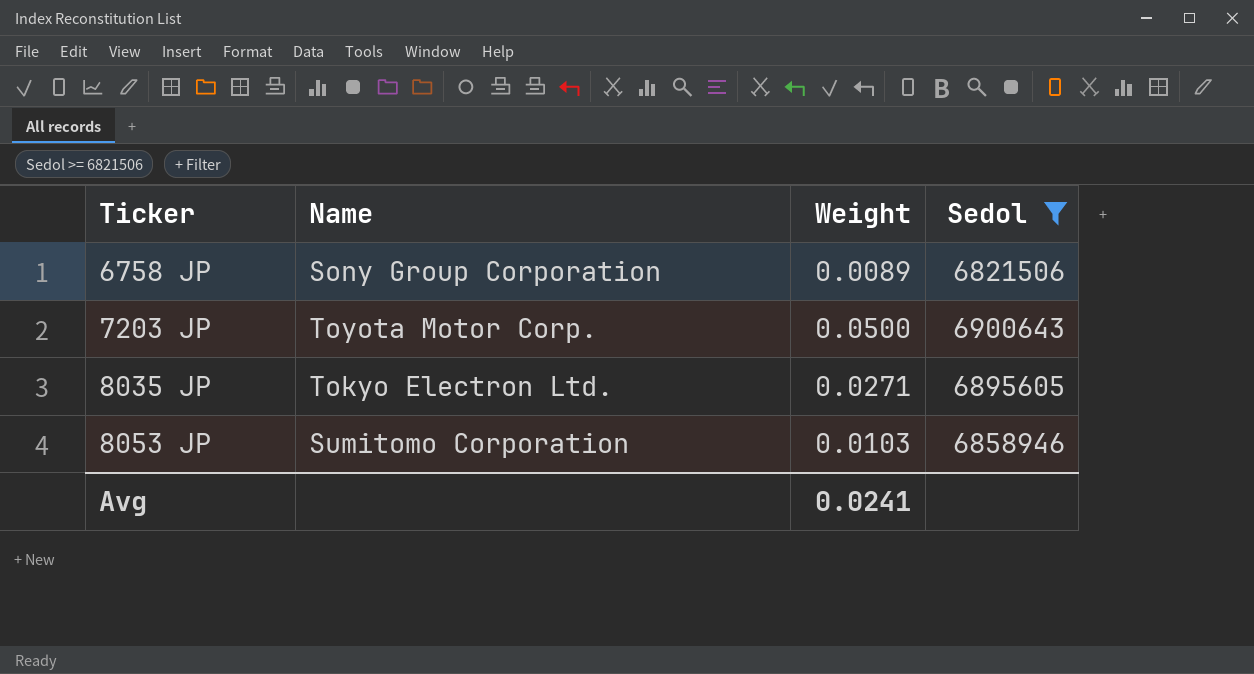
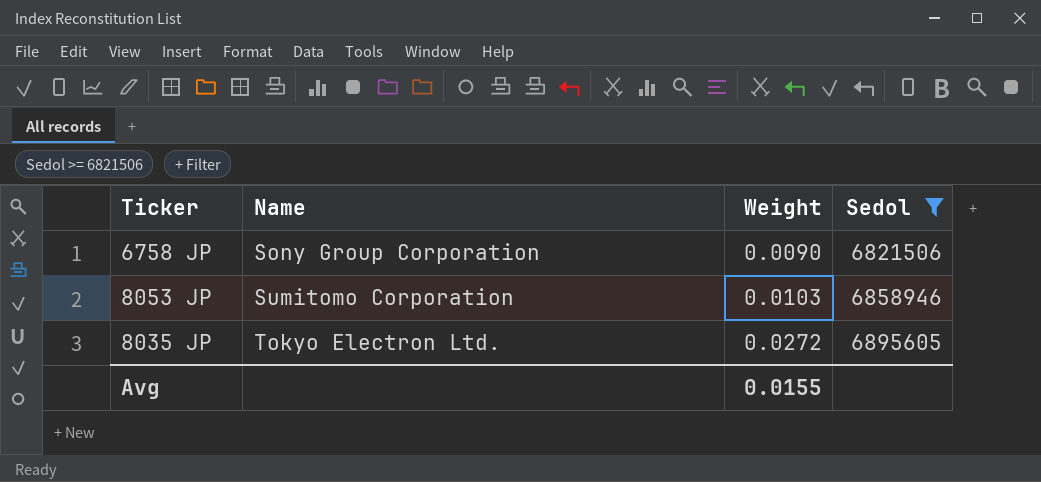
row order: Ticker ascending -> Name ascending
row 7203 JP: Toyota Motor Corp. | 0.0500 | 6900643 -> none
6758 JP | Weight: 0.0089 -> 0.0090
8035 JP | Weight: 0.0271 -> 0.0272
Avg | Weight: 0.0241 -> 0.0155

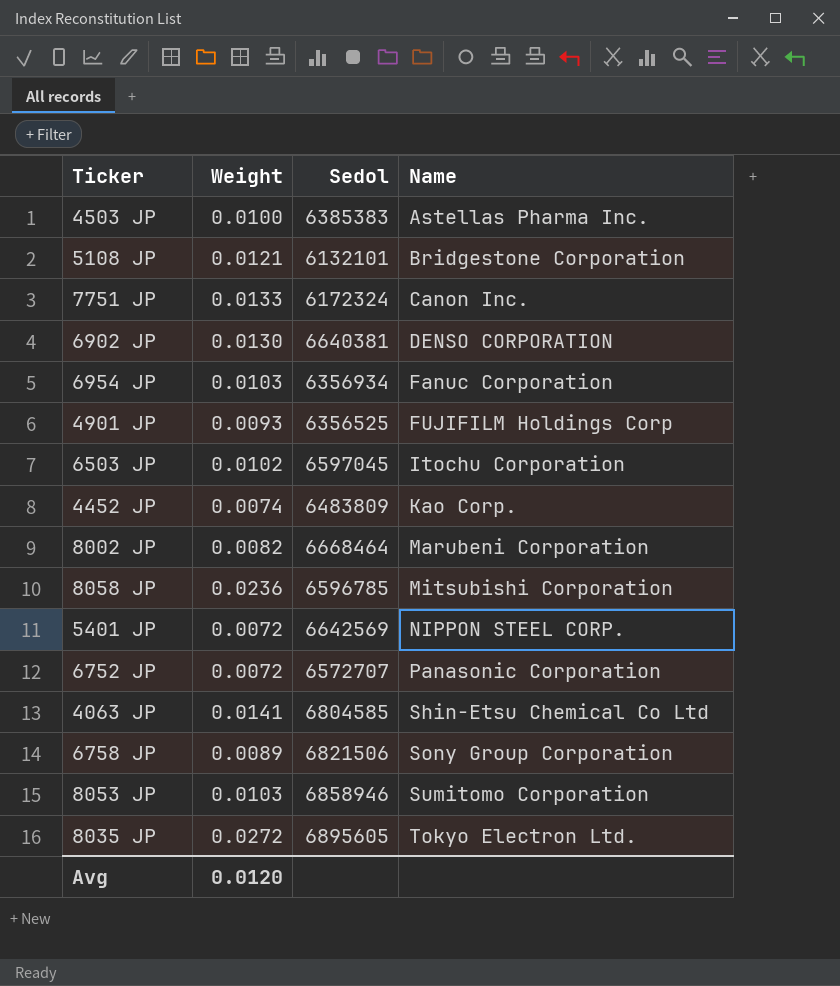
filter: Sedol >= 6821506 -> none
column Name | position: 2 -> 4
6758 JP | Weight: 0.0090 -> 0.0089
Avg | Weight: 0.0155 -> 0.0120

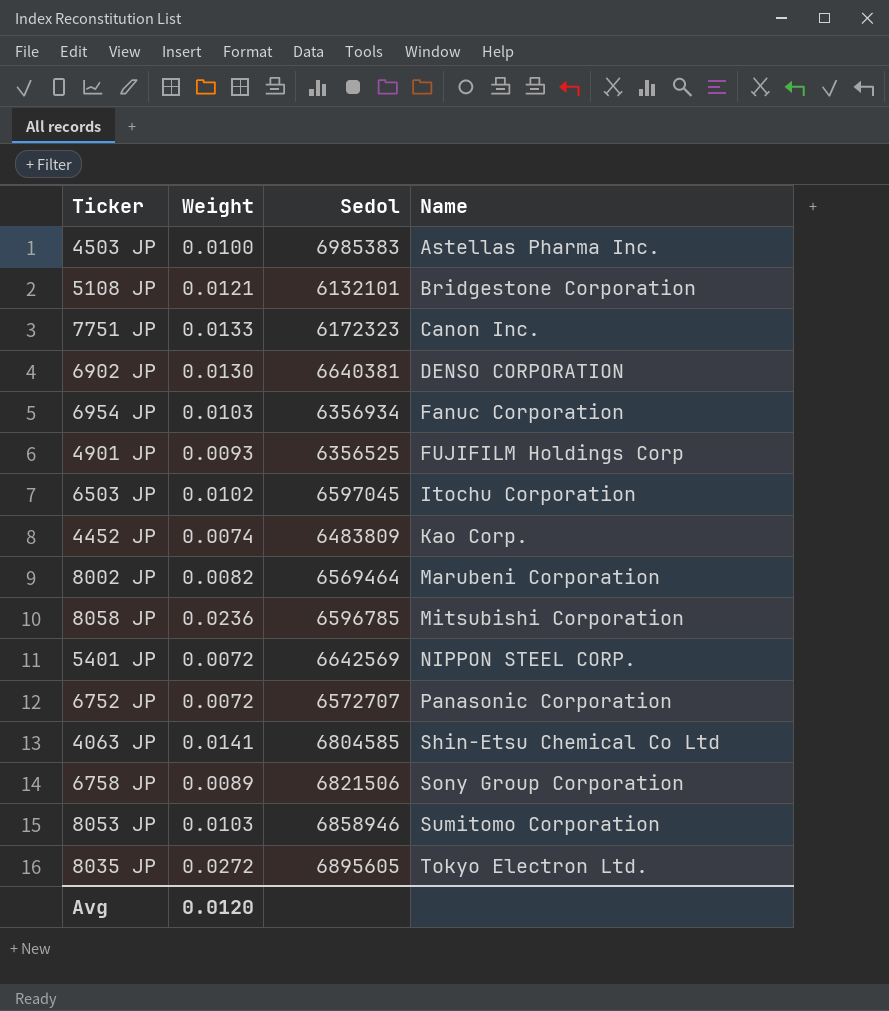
4503 JP | Sedol: 6385383 -> 6985383
7751 JP | Sedol: 6172324 -> 6172323
8002 JP | Sedol: 6668464 -> 6569464

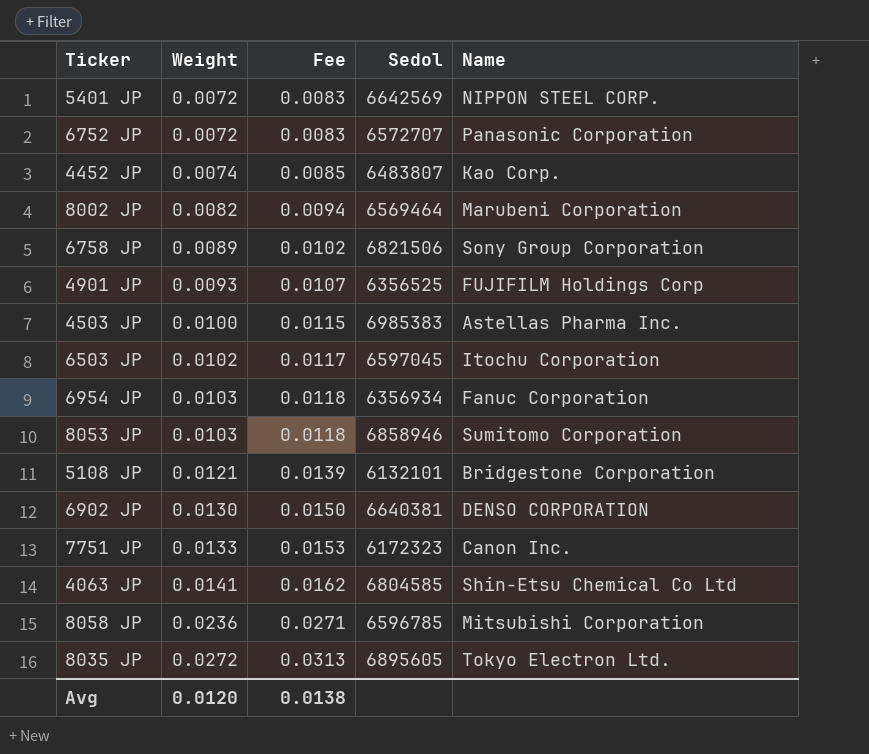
row order: Name ascending -> Weight ascending
column Fee | formula: none -> [Weight] * 1.15
4452 JP | Sedol: 6483809 -> 6483807

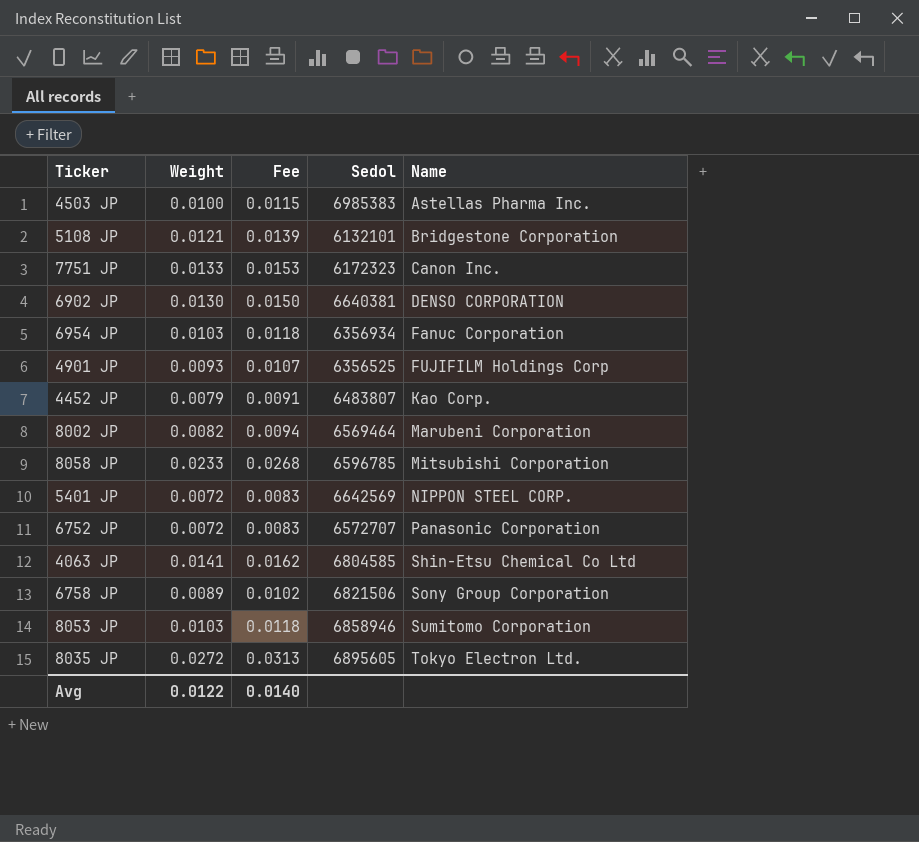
row order: Weight ascending -> Name ascending
row 6503 JP: 0.0102 | 0.0117 | 6597045 | Itochu Corporation -> none
4452 JP | Weight: 0.0074 -> 0.0079
4452 JP | Fee: 0.0085 -> 0.0091
8058 JP | Weight: 0.0236 -> 0.0233
8058 JP | Fee: 0.0271 -> 0.0268
Avg | Weight: 0.0120 -> 0.0122
Avg | Fee: 0.0138 -> 0.0140

